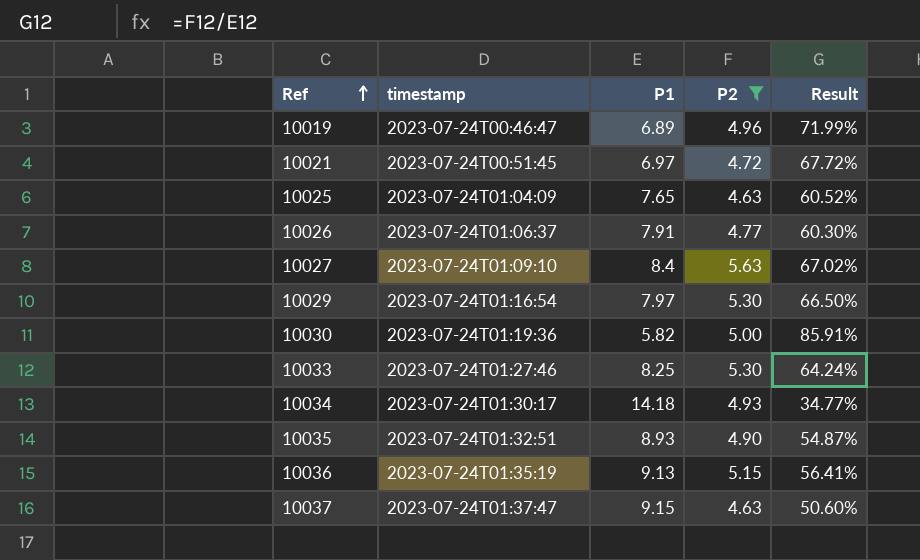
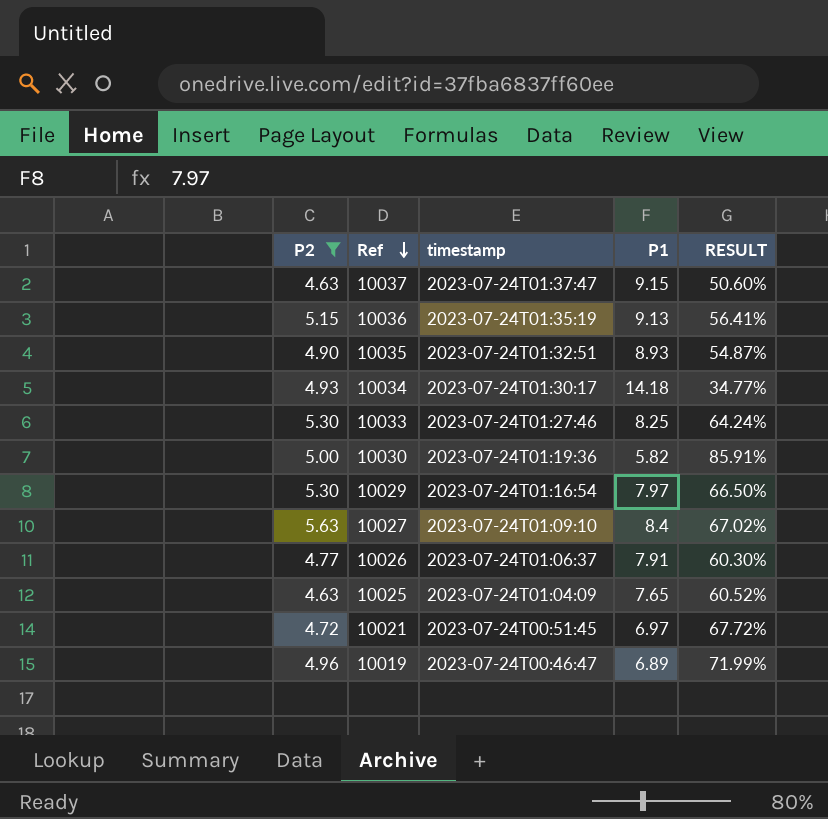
row order: Ref ascending -> Ref descending
column P2 | position: 4 -> 1
column name: Result -> RESULT

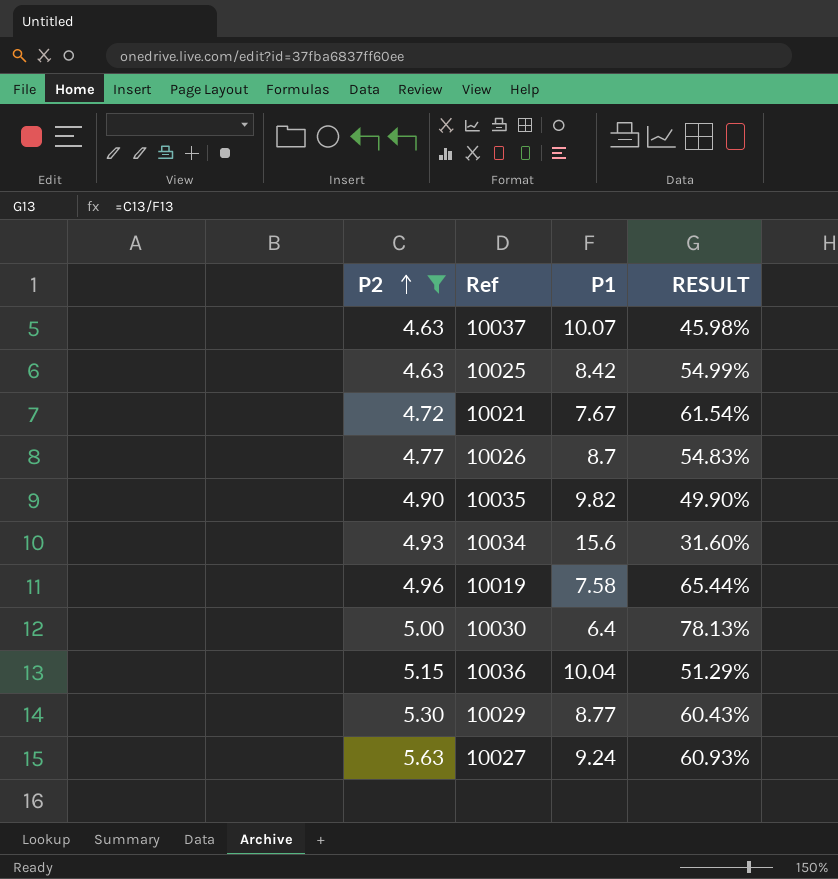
row order: Ref descending -> P2 ascending
column timestamp | position: 3 -> none
row 10033: 5.30 | 2023-07-24T01:27:46 | 8.25 | 64.24% -> none
10037 | P1: 9.15 -> 10.07
10037 | RESULT: 50.60% -> 45.98%
10025 | P1: 7.65 -> 8.42
10025 | RESULT: 60.52% -> 54.99%
10021 | P1: 6.97 -> 7.67
10021 | RESULT: 67.72% -> 61.54%
10026 | P1: 7.91 -> 8.7
10026 | RESULT: 60.30% -> 54.83%
10035 | P1: 8.93 -> 9.82
10035 | RESULT: 54.87% -> 49.90%
10034 | P1: 14.18 -> 15.6
10034 | RESULT: 34.77% -> 31.60%
10019 | P1: 6.89 -> 7.58
10019 | RESULT: 71.99% -> 65.44%
10030 | P1: 5.82 -> 6.4
10030 | RESULT: 85.91% -> 78.13%
10036 | P1: 9.13 -> 10.04
10036 | RESULT: 56.41% -> 51.29%
10029 | P1: 7.97 -> 8.77
10029 | RESULT: 66.50% -> 60.43%
10027 | P1: 8.4 -> 9.24
10027 | RESULT: 67.02% -> 60.93%

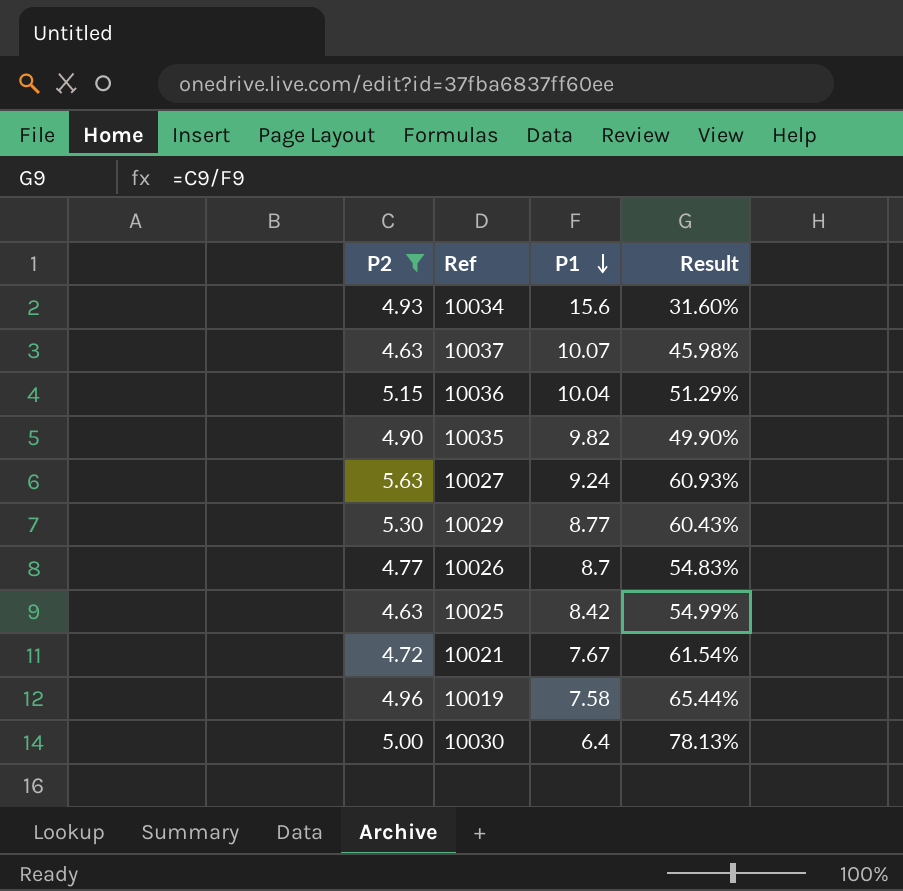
row order: P2 ascending -> P1 descending
column name: RESULT -> Result

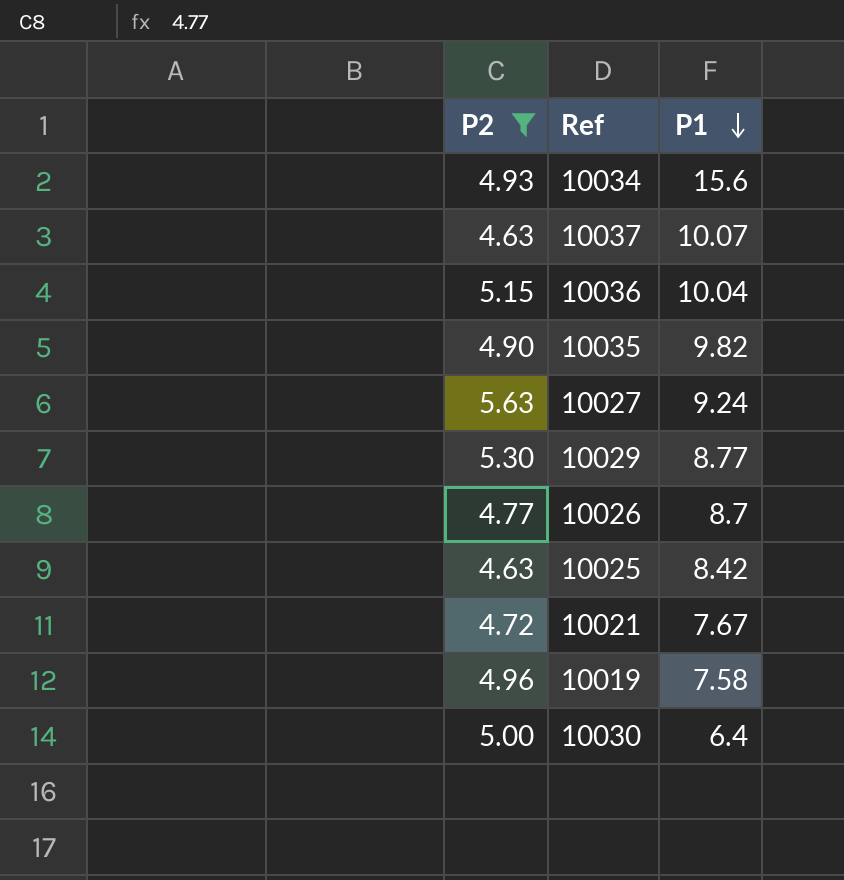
column Result | formula: [P2] / [P1] -> none

